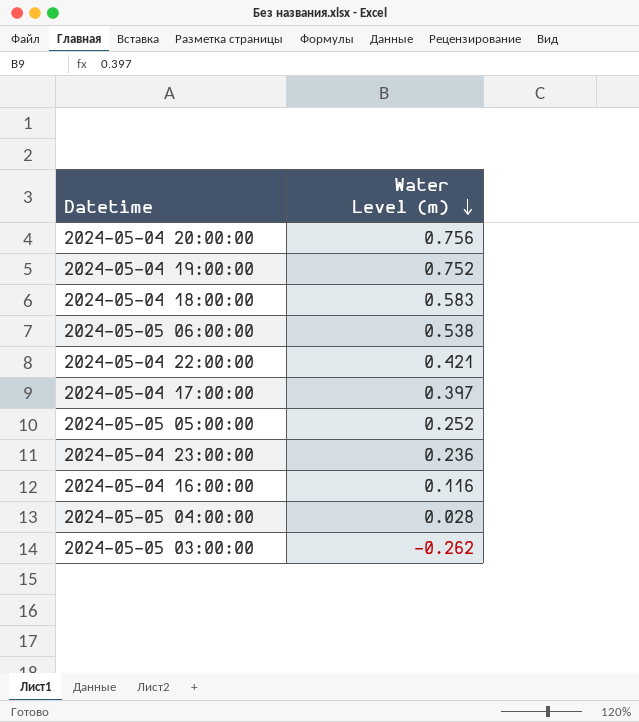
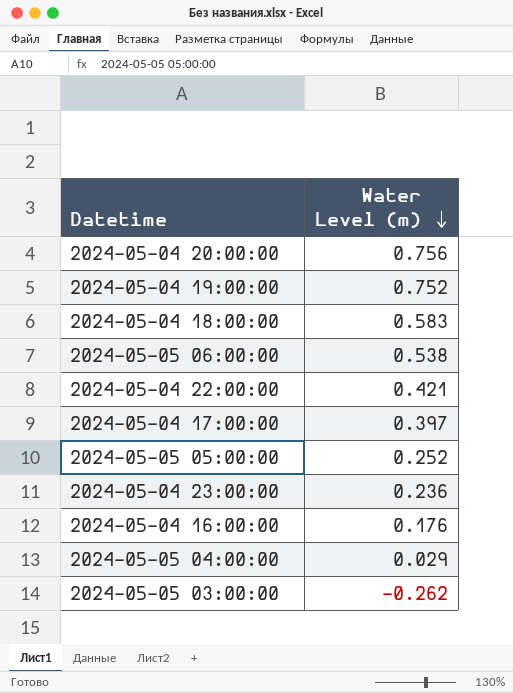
2024-05-04 16:00:00 | Water Level (m): 0.116 -> 0.176
2024-05-05 04:00:00 | Water Level (m): 0.028 -> 0.029

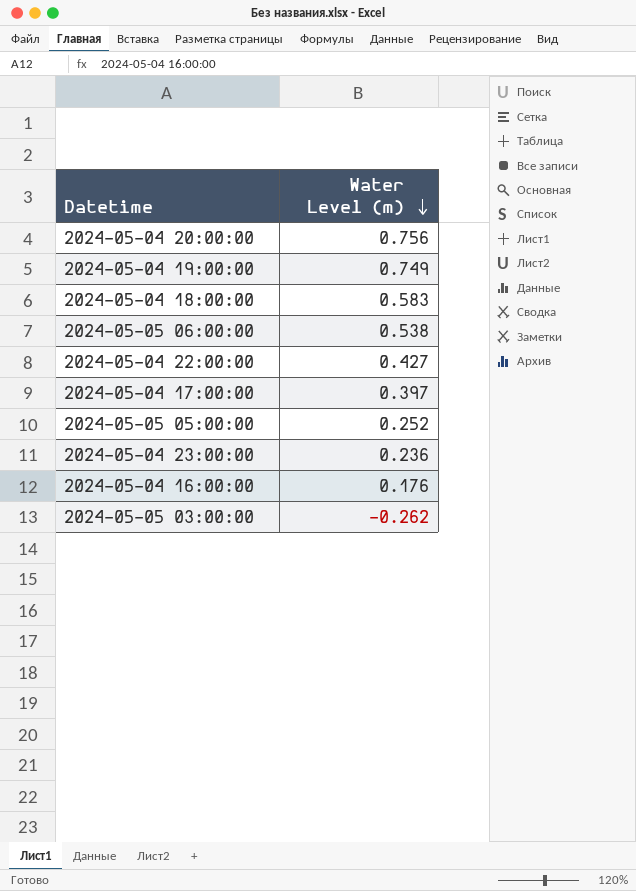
row 2024-05-05 04:00:00: 0.029 -> none
2024-05-04 19:00:00 | Water Level (m): 0.752 -> 0.749
2024-05-04 22:00:00 | Water Level (m): 0.421 -> 0.427

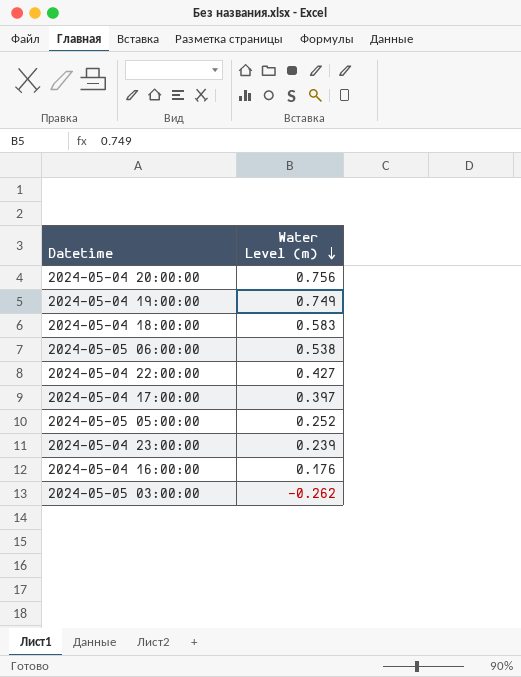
2024-05-04 23:00:00 | Water Level (m): 0.236 -> 0.239

